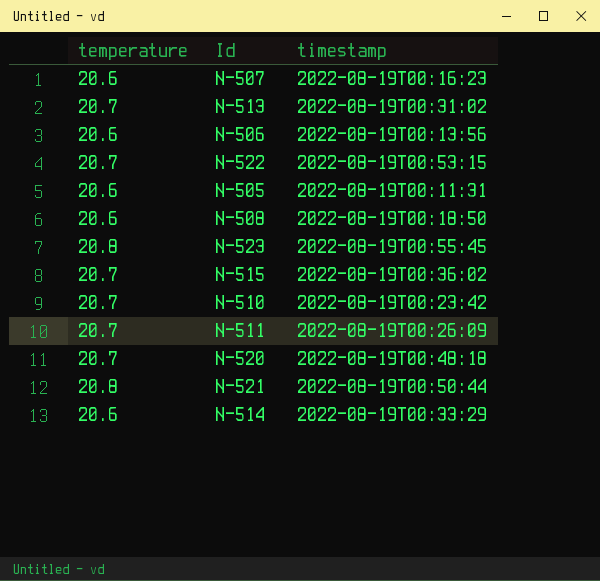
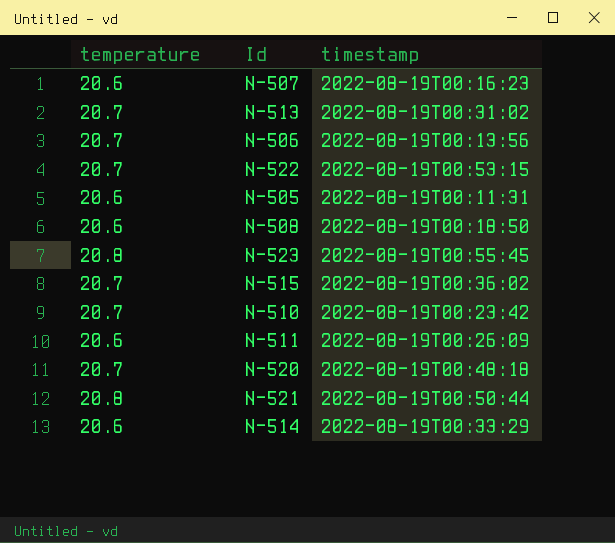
N-506 | temperature: 20.6 -> 20.7
N-511 | temperature: 20.7 -> 20.6

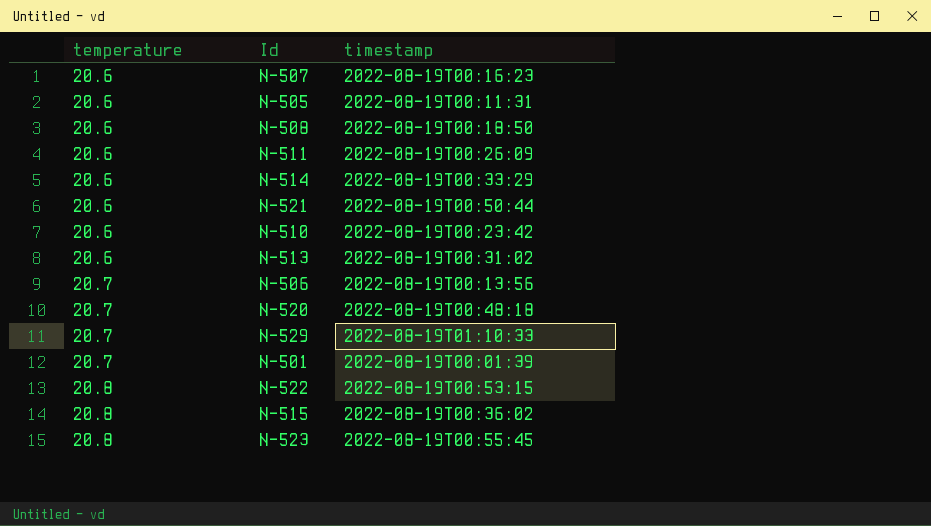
row order: none -> temperature ascending
N-521 | temperature: 20.8 -> 20.6
N-510 | temperature: 20.7 -> 20.6
N-513 | temperature: 20.7 -> 20.6
row N-529: none -> 20.7 | 2022-08-19T01:10:33
row N-501: none -> 20.7 | 2022-08-19T00:01:39
N-522 | temperature: 20.7 -> 20.8
N-515 | temperature: 20.7 -> 20.8

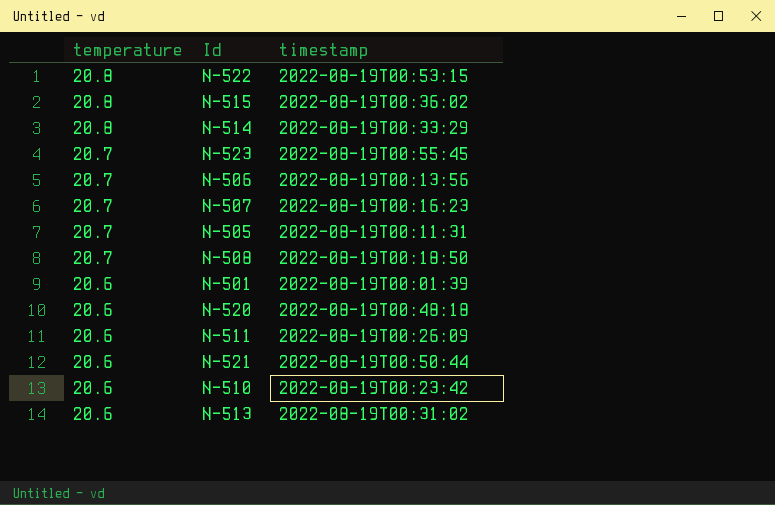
row order: temperature ascending -> temperature descending
row N-529: 20.7 | 2022-08-19T01:10:33 -> none
N-514 | temperature: 20.6 -> 20.8
N-523 | temperature: 20.8 -> 20.7
N-507 | temperature: 20.6 -> 20.7
N-505 | temperature: 20.6 -> 20.7
N-508 | temperature: 20.6 -> 20.7
N-501 | temperature: 20.7 -> 20.6
N-520 | temperature: 20.7 -> 20.6

